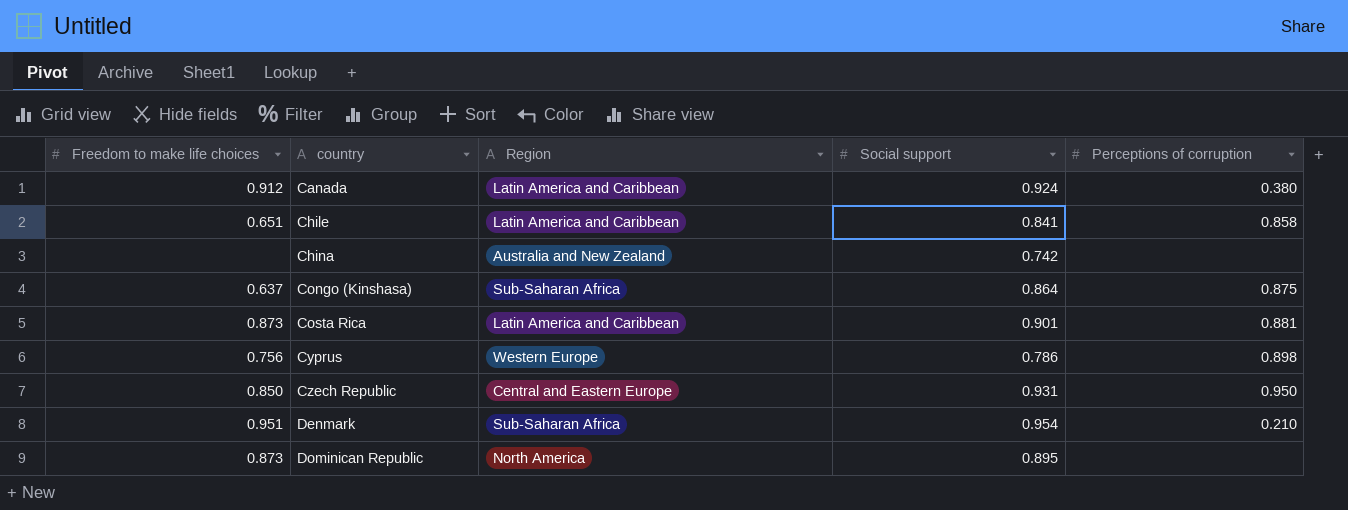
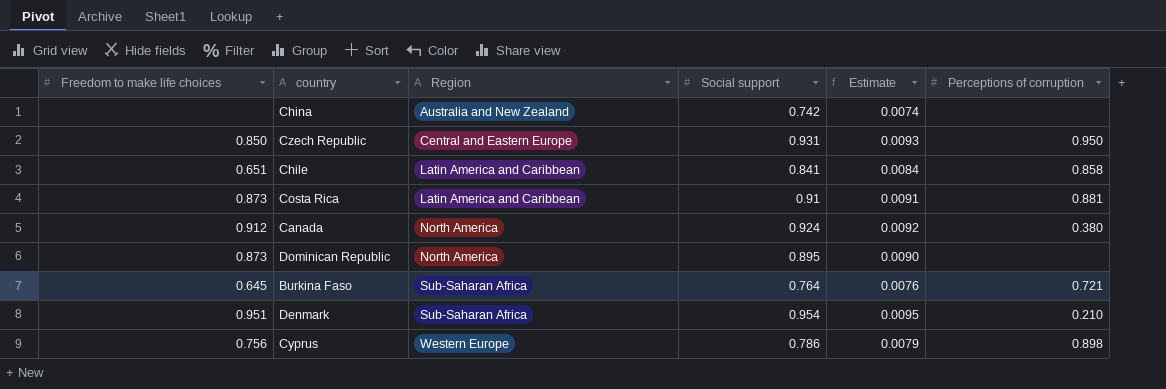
row order: country ascending -> Region ascending
column Estimate | formula: none -> [Social support] * 0.01
row Congo (Kinshasa): 0.637 | Sub-Saharan Africa | 0.864 | 0.875 -> none
Costa Rica | Social support: 0.901 -> 0.91
Canada | Region: Latin America and Caribbean -> North America
row Burkina Faso: none -> 0.645 | Sub-Saharan Africa | 0.764 | 0.0076 | 0.721

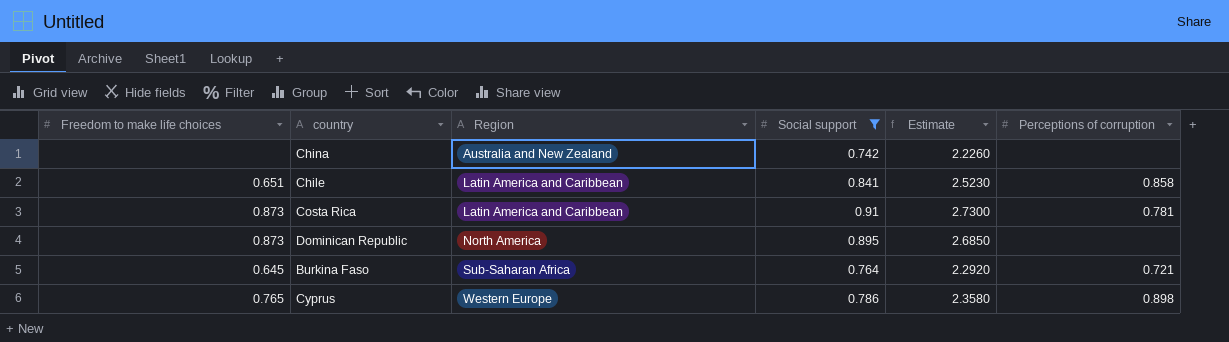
filter: none -> Social support <= 0.91
column Estimate | formula: [Social support] * 0.01 -> [Social support] * 3
Costa Rica | Perceptions of corruption: 0.881 -> 0.781
Cyprus | Freedom to make life choices: 0.756 -> 0.765

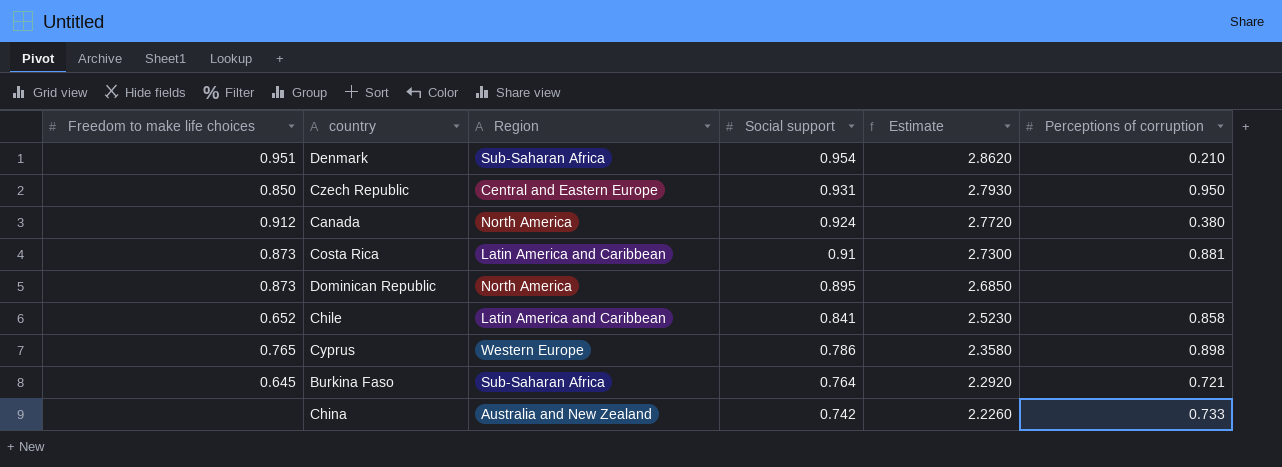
filter: Social support <= 0.91 -> none
row order: Region ascending -> Social support descending
Costa Rica | Perceptions of corruption: 0.781 -> 0.881
Chile | Freedom to make life choices: 0.651 -> 0.652
China | Perceptions of corruption: none -> 0.733

